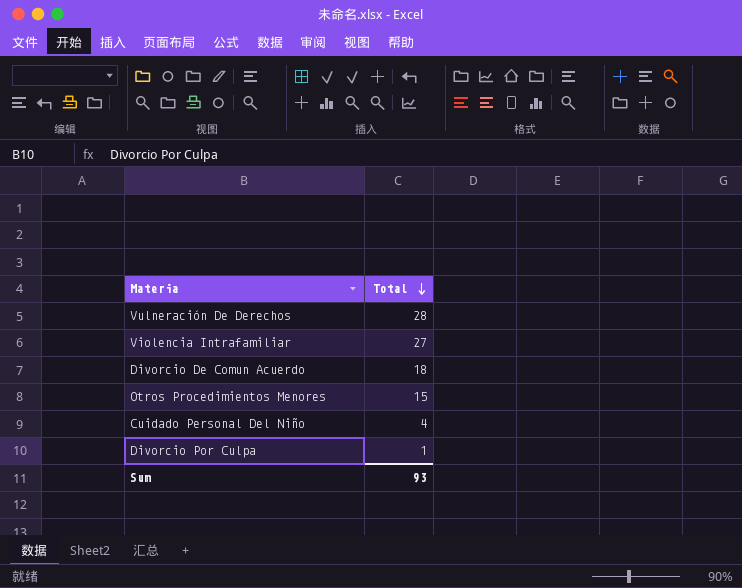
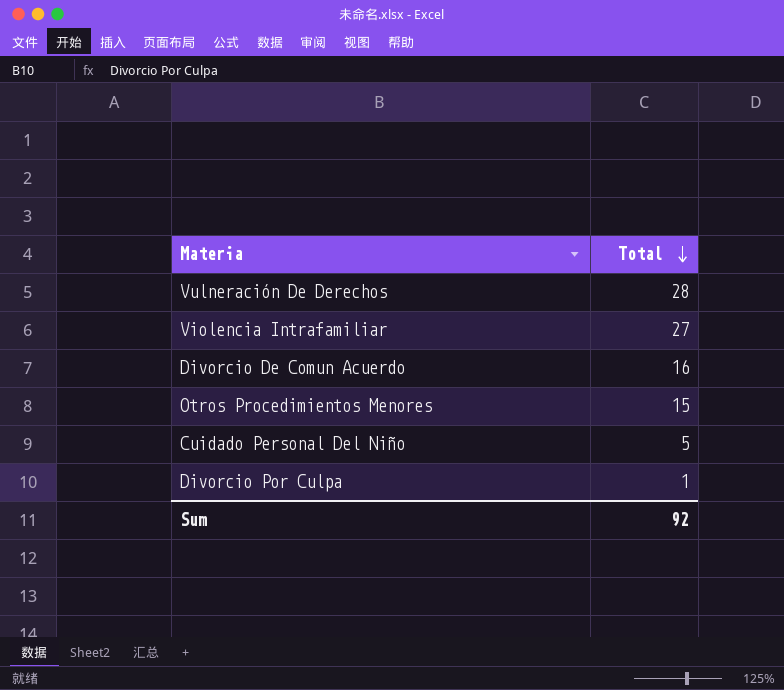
Divorcio De Comun Acuerdo | Total: 18 -> 16
Cuidado Personal Del Niño | Total: 4 -> 5
Sum | Total: 93 -> 92

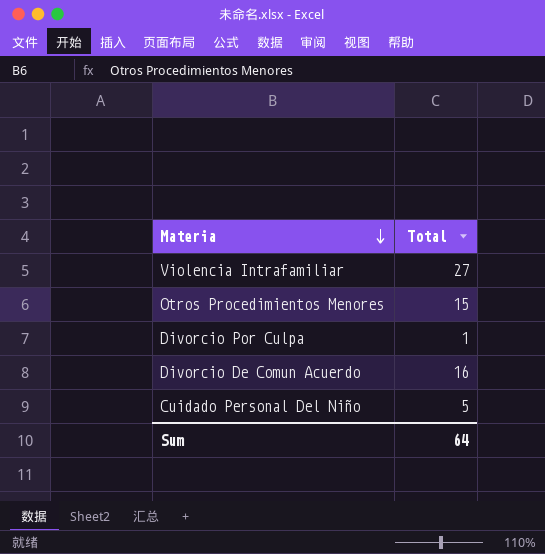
row order: Total descending -> Materia descending
row Vulneración De Derechos: 28 -> none
Sum | Total: 92 -> 64

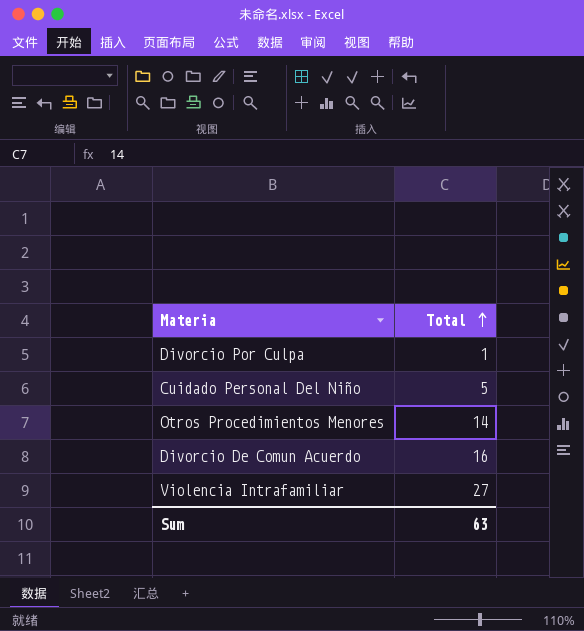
row order: Materia descending -> Total ascending
Otros Procedimientos Menores | Total: 15 -> 14
Sum | Total: 64 -> 63

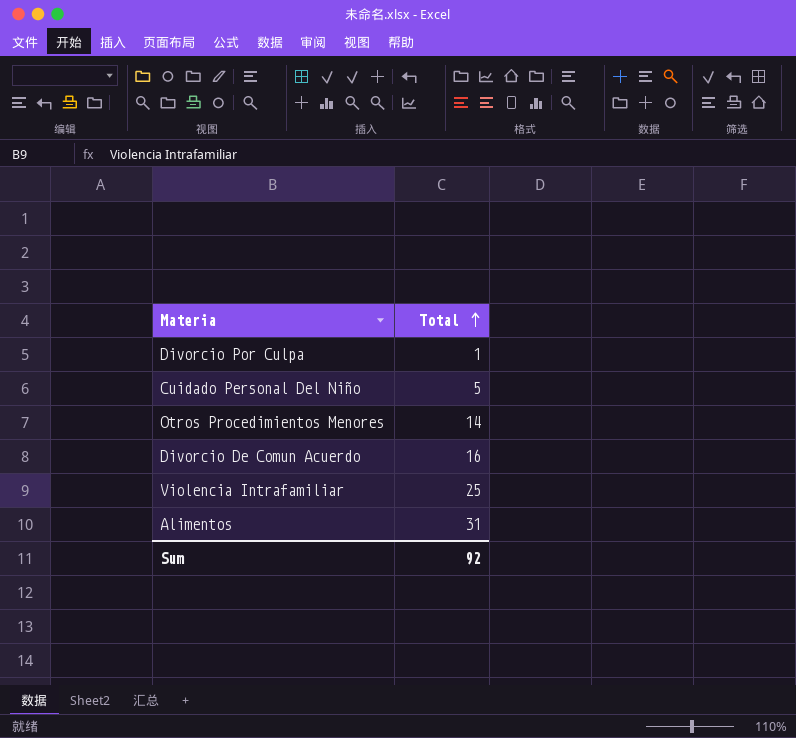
Violencia Intrafamiliar | Total: 27 -> 25
row Alimentos: none -> 31
Sum | Total: 63 -> 92

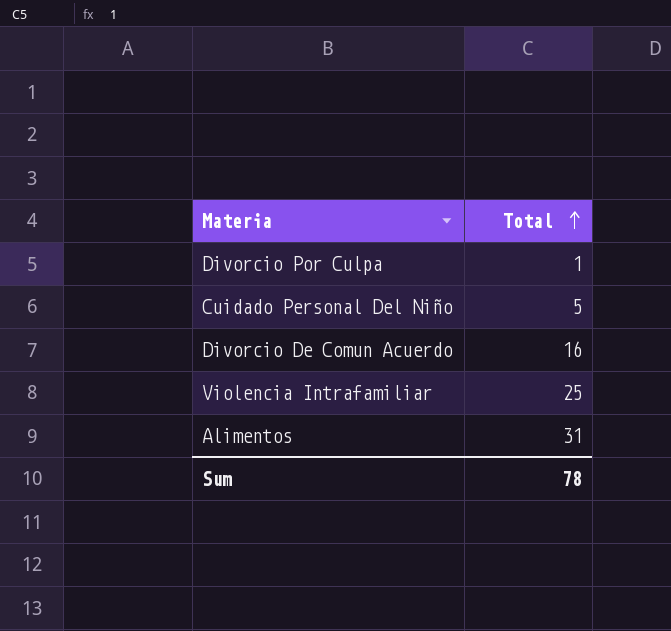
row Otros Procedimientos Menores: 14 -> none
Sum | Total: 92 -> 78

